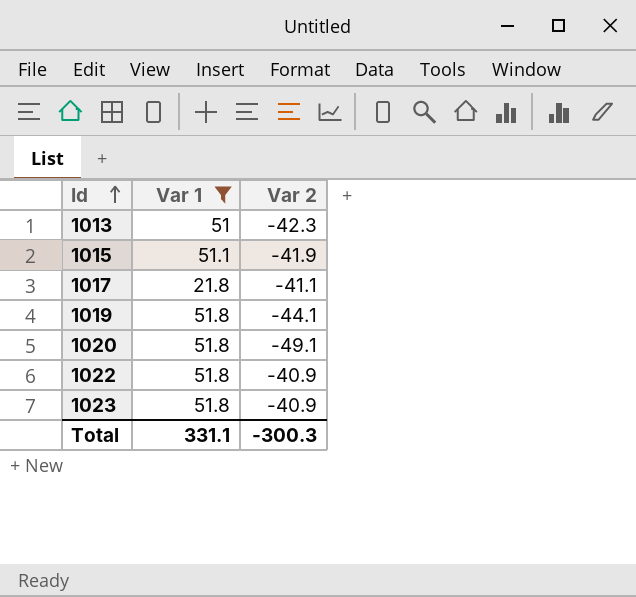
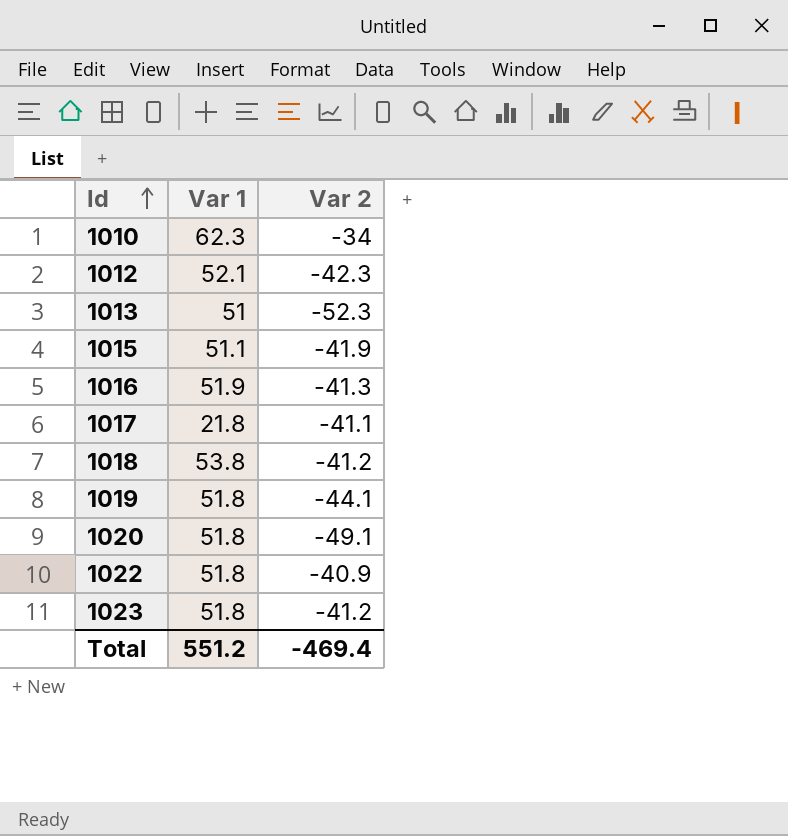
filter: Var 1 <= 51.8 -> none
1013 | Var 2: -42.3 -> -52.3
1023 | Var 2: -40.9 -> -41.2
Total | Var 1: 331.1 -> 551.2
Total | Var 2: -300.3 -> -469.4

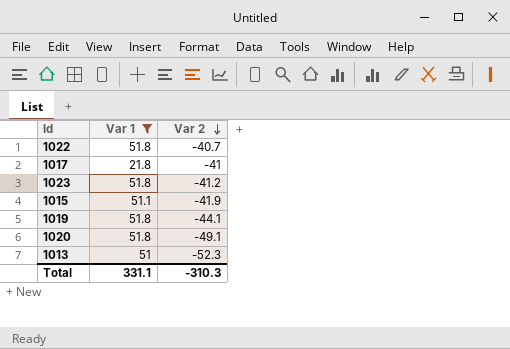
filter: none -> Var 1 <= 51.8
row order: Id ascending -> Var 2 descending
1022 | Var 2: -40.9 -> -40.7
1017 | Var 2: -41.1 -> -41
Total | Var 1: 551.2 -> 331.1
Total | Var 2: -469.4 -> -310.3

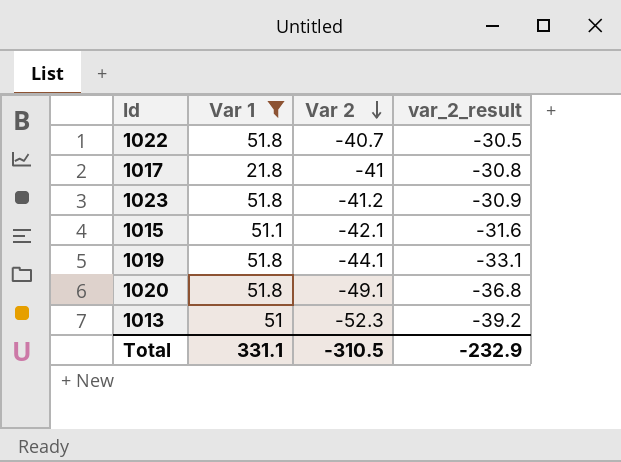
column var_2_result | formula: none -> [Var 2] * 0.75
1015 | Var 2: -41.9 -> -42.1
Total | Var 2: -310.3 -> -310.5

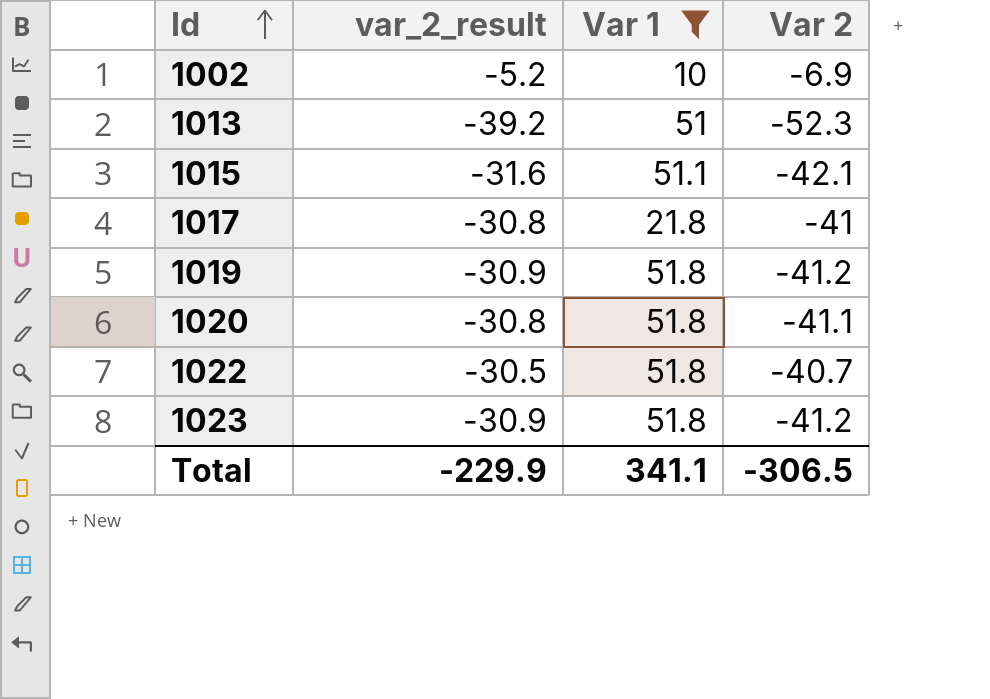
row order: Var 2 descending -> Id ascending
column var_2_result | position: 4 -> 2
row 1002: none -> -5.2 | 10 | -6.9
1019 | var_2_result: -33.1 -> -30.9
1019 | Var 2: -44.1 -> -41.2
1020 | var_2_result: -36.8 -> -30.8
1020 | Var 2: -49.1 -> -41.1
Total | var_2_result: -232.9 -> -229.9
Total | Var 1: 331.1 -> 341.1
Total | Var 2: -310.5 -> -306.5

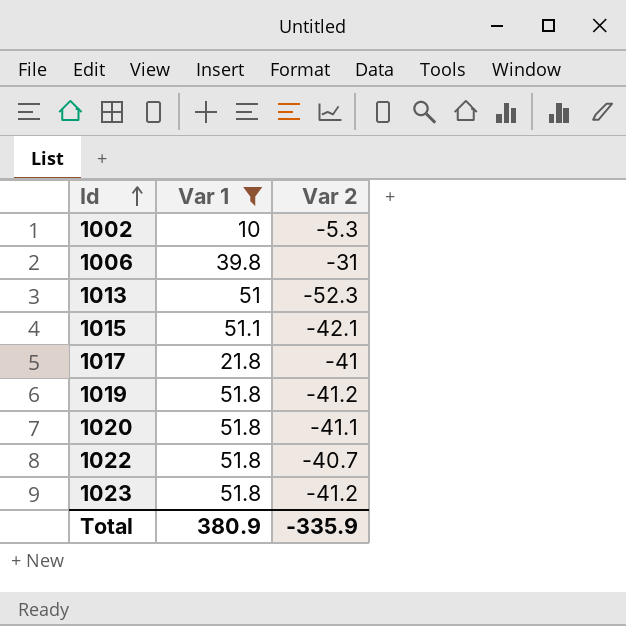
column var_2_result | formula: [Var 2] * 0.75 -> none
1002 | Var 2: -6.9 -> -5.3
row 1006: none -> 39.8 | -31
Total | Var 1: 341.1 -> 380.9
Total | Var 2: -306.5 -> -335.9

